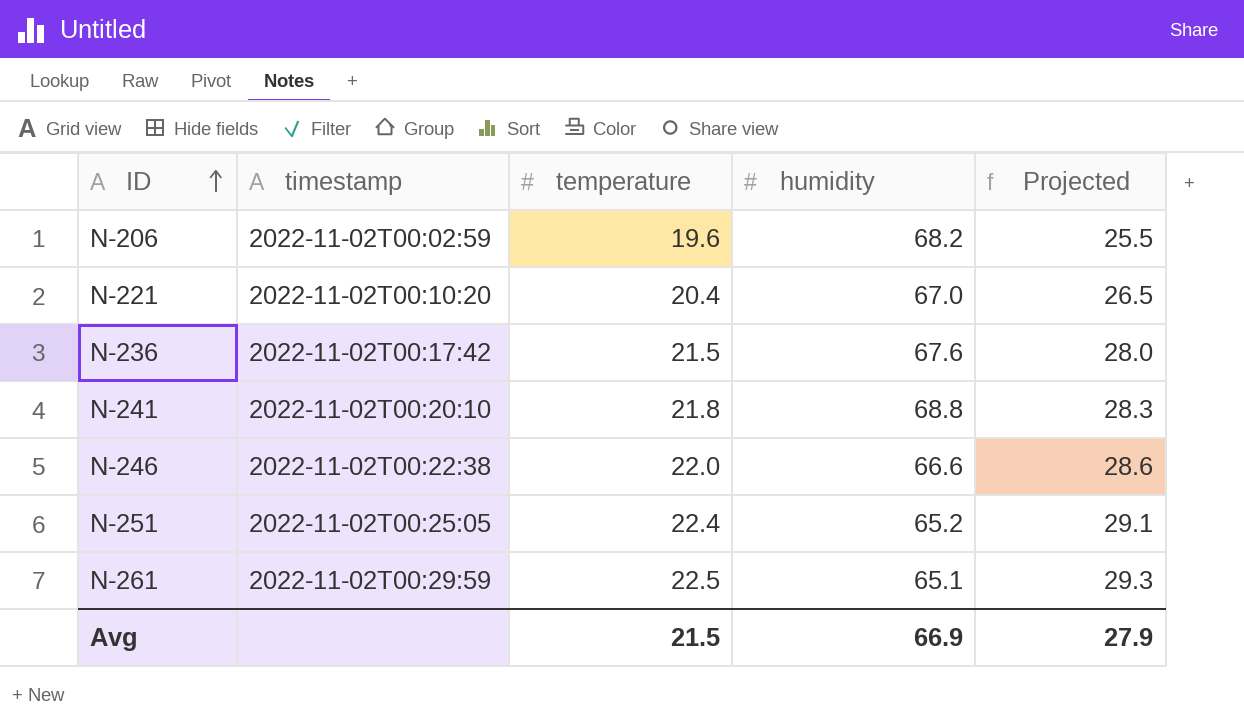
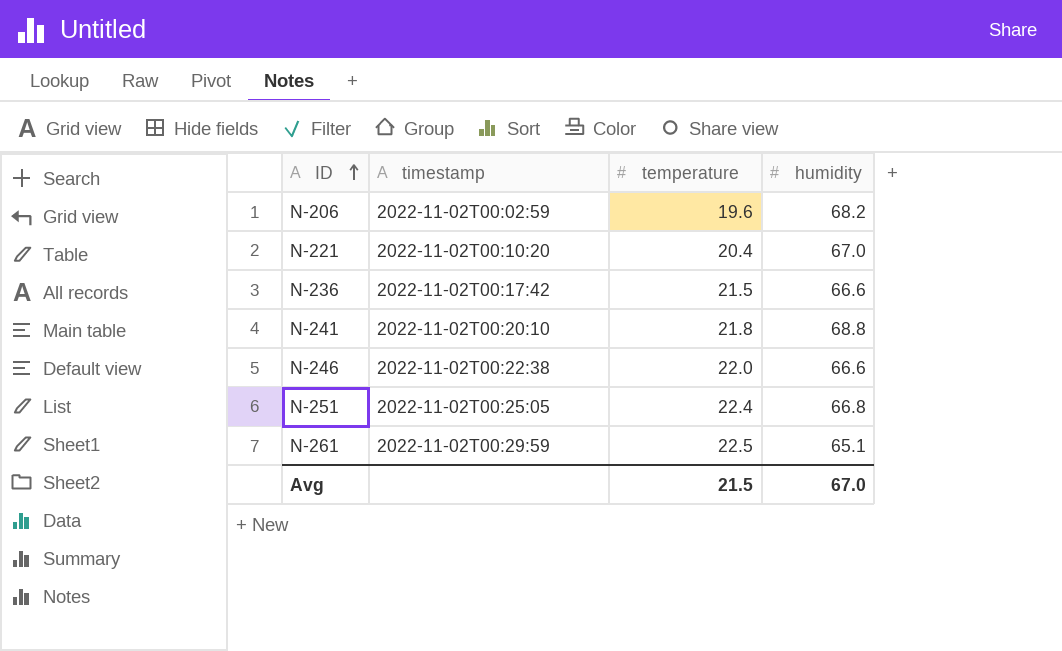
column Projected | formula: [temperature] * 1.3 -> none
N-236 | humidity: 67.6 -> 66.6
N-251 | humidity: 65.2 -> 66.8
Avg | humidity: 66.9 -> 67.0

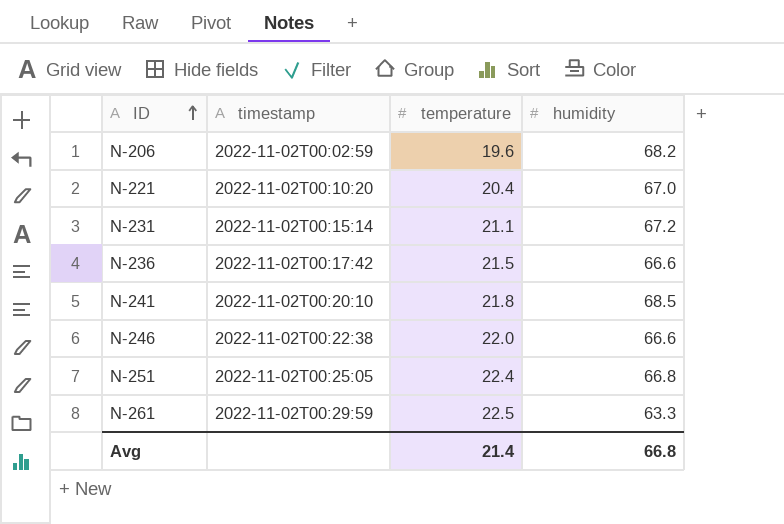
row N-231: none -> 2022-11-02T00:15:14 | 21.1 | 67.2
N-241 | humidity: 68.8 -> 68.5
N-261 | humidity: 65.1 -> 63.3
Avg | temperature: 21.5 -> 21.4
Avg | humidity: 67.0 -> 66.8

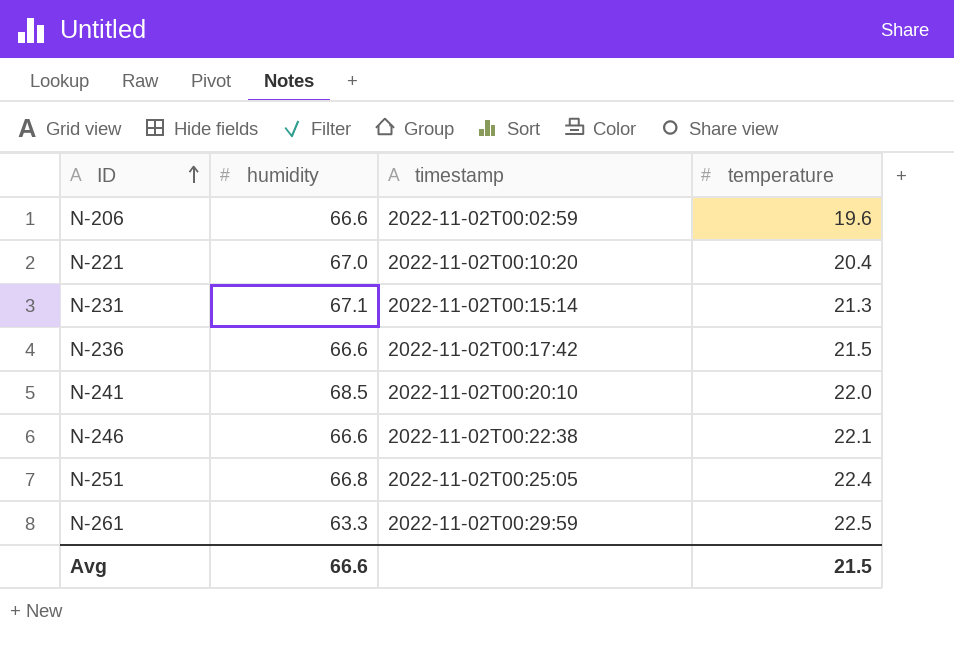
column humidity | position: 4 -> 2
N-206 | humidity: 68.2 -> 66.6
N-231 | humidity: 67.2 -> 67.1
N-231 | temperature: 21.1 -> 21.3
N-241 | temperature: 21.8 -> 22.0
N-246 | temperature: 22.0 -> 22.1
Avg | humidity: 66.8 -> 66.6
Avg | temperature: 21.4 -> 21.5

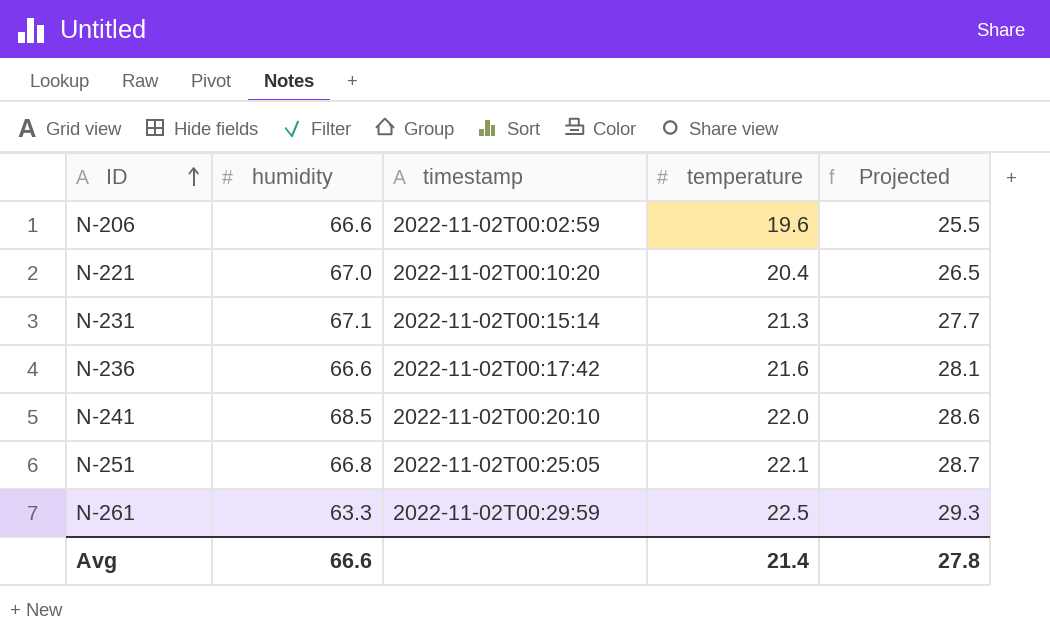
column Projected | formula: none -> [temperature] * 1.3
row N-246: 66.6 | 2022-11-02T00:22:38 | 22.1 -> none
N-236 | temperature: 21.5 -> 21.6
N-251 | temperature: 22.4 -> 22.1
Avg | temperature: 21.5 -> 21.4

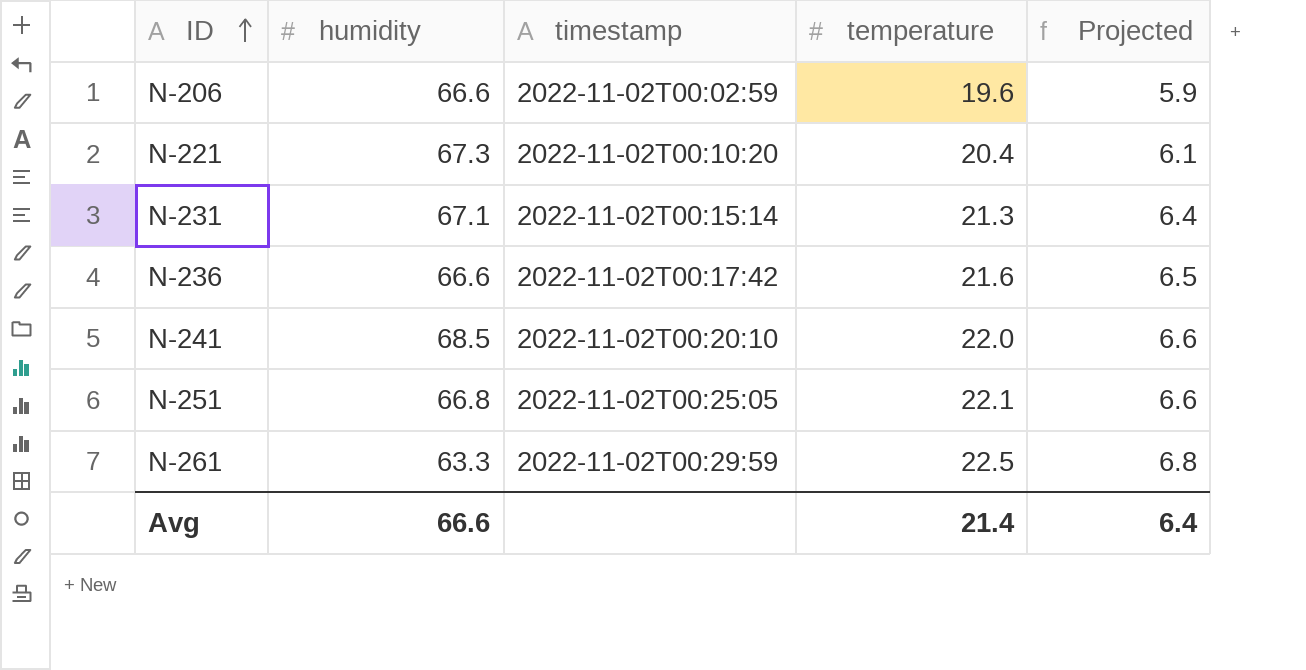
column Projected | formula: [temperature] * 1.3 -> [temperature] * 0.3
N-221 | humidity: 67.0 -> 67.3
Avg | Projected: 27.8 -> 6.4

